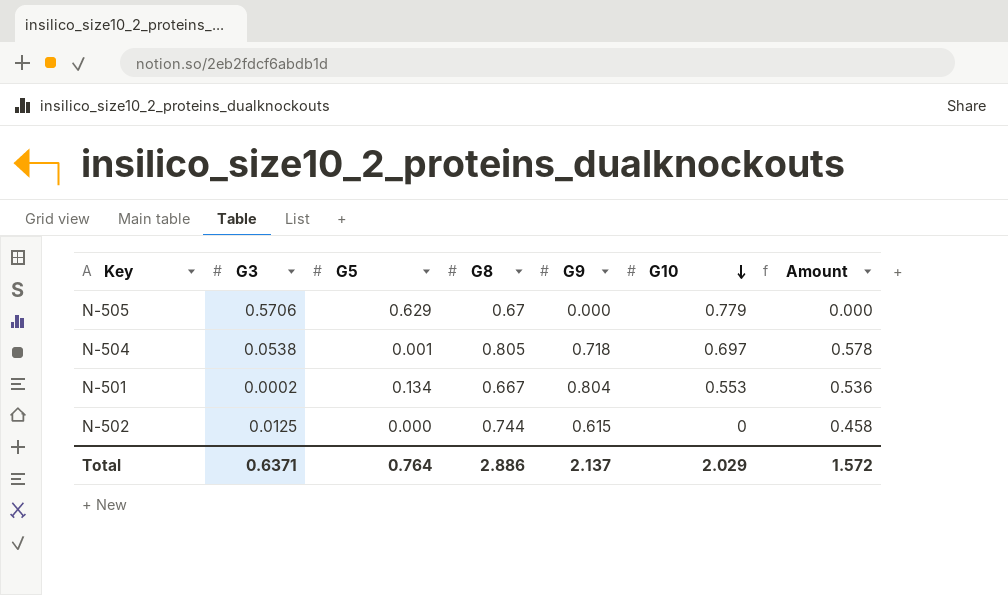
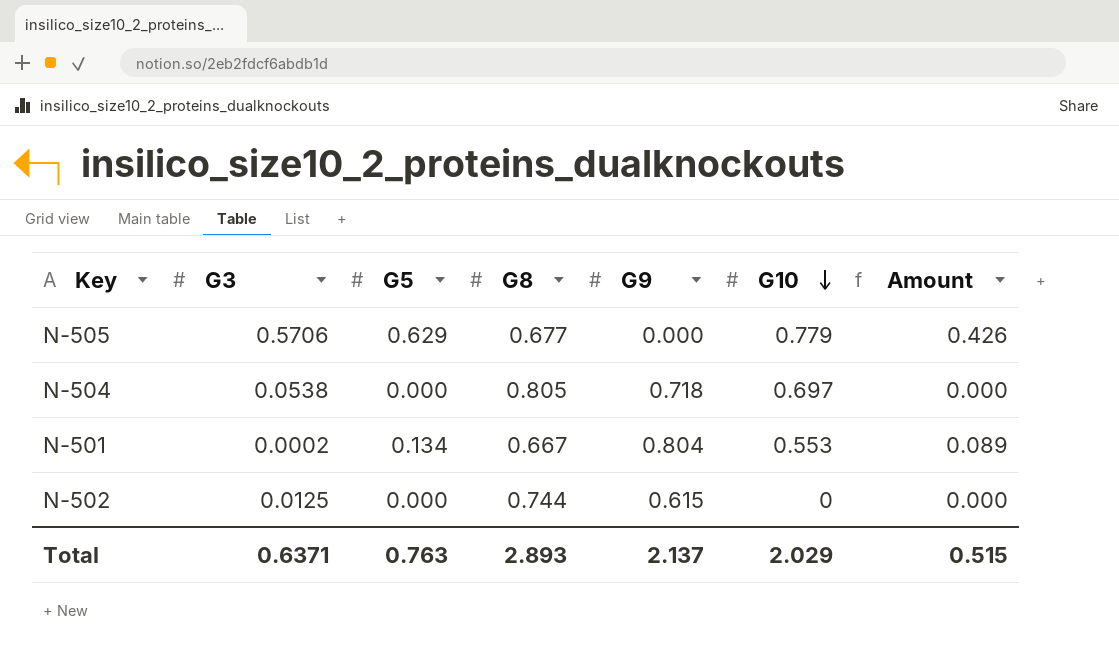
column Amount | formula: [G8] * [G9] -> [G5] * [G8]
N-505 | G8: 0.67 -> 0.677
N-504 | G5: 0.001 -> 0.000
Total | G5: 0.764 -> 0.763
Total | G8: 2.886 -> 2.893
Total | Amount: 1.572 -> 0.515

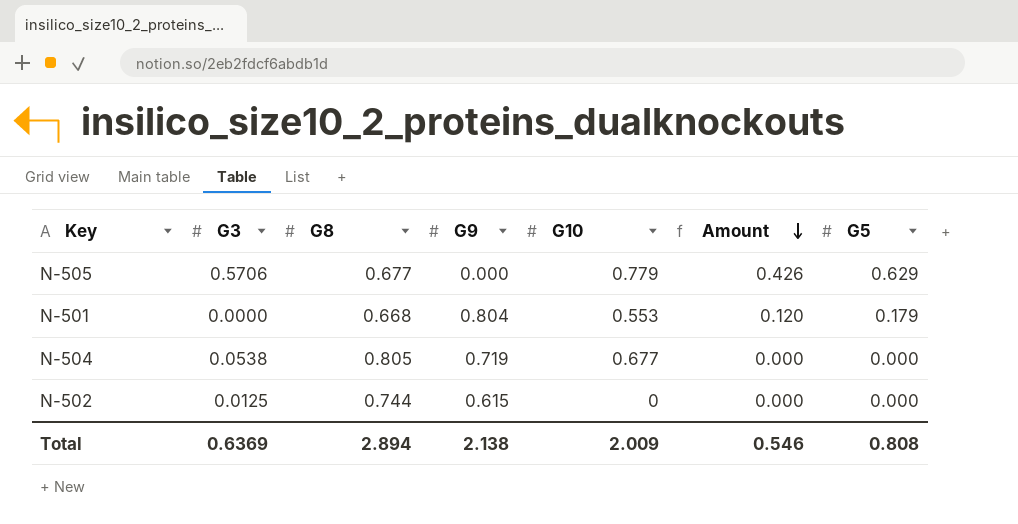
row order: G10 descending -> Amount descending
column G5 | position: 3 -> 7
N-501 | G3: 0.0002 -> 0.0000
N-501 | G8: 0.667 -> 0.668
N-501 | Amount: 0.089 -> 0.120
N-501 | G5: 0.134 -> 0.179
N-504 | G9: 0.718 -> 0.719
N-504 | G10: 0.697 -> 0.677
Total | G3: 0.6371 -> 0.6369
Total | G8: 2.893 -> 2.894
Total | G9: 2.137 -> 2.138
Total | G10: 2.029 -> 2.009
Total | Amount: 0.515 -> 0.546
Total | G5: 0.763 -> 0.808

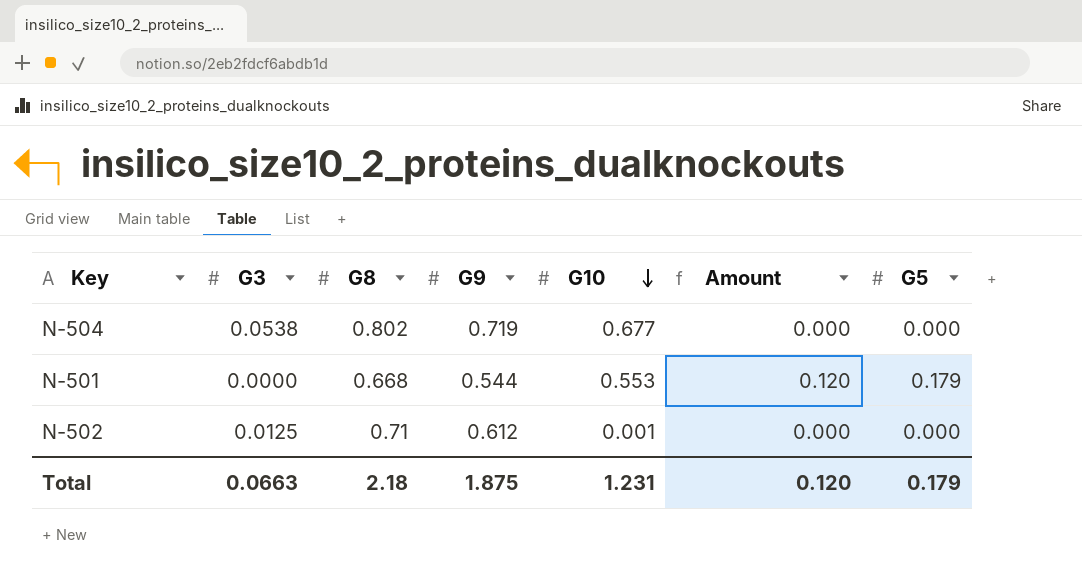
row order: Amount descending -> G10 descending
row N-505: 0.5706 | 0.677 | 0.000 | 0.779 | 0.426 | 0.629 -> none
N-504 | G8: 0.805 -> 0.802
N-501 | G9: 0.804 -> 0.544
N-502 | G8: 0.744 -> 0.71
N-502 | G9: 0.615 -> 0.612
N-502 | G10: 0 -> 0.001
Total | G3: 0.6369 -> 0.0663
Total | G8: 2.894 -> 2.18
Total | G9: 2.138 -> 1.875
Total | G10: 2.009 -> 1.231
Total | Amount: 0.546 -> 0.120
Total | G5: 0.808 -> 0.179

